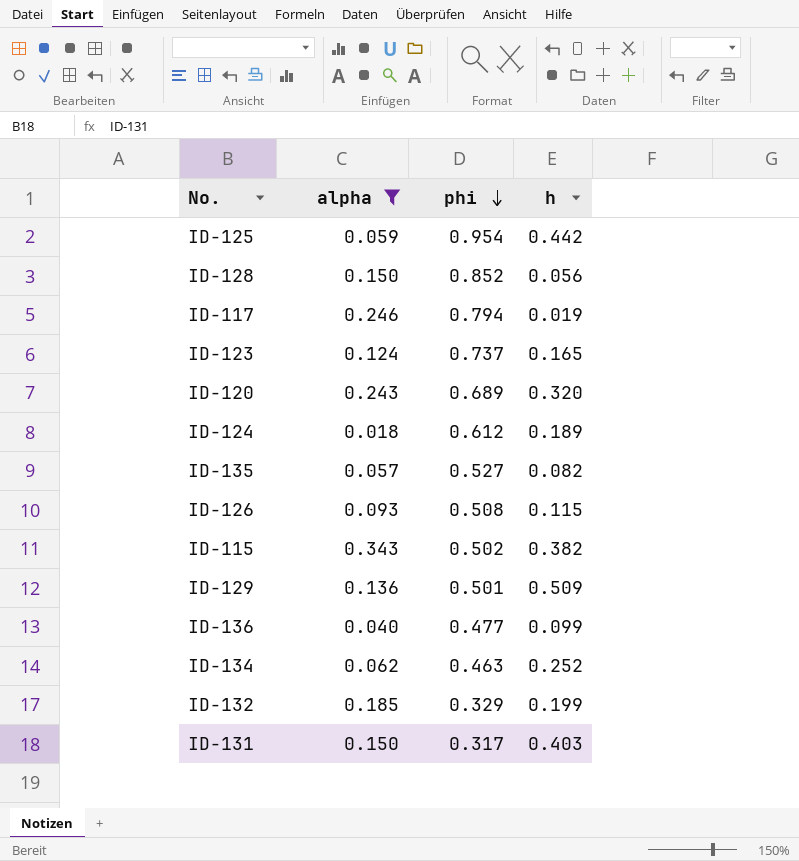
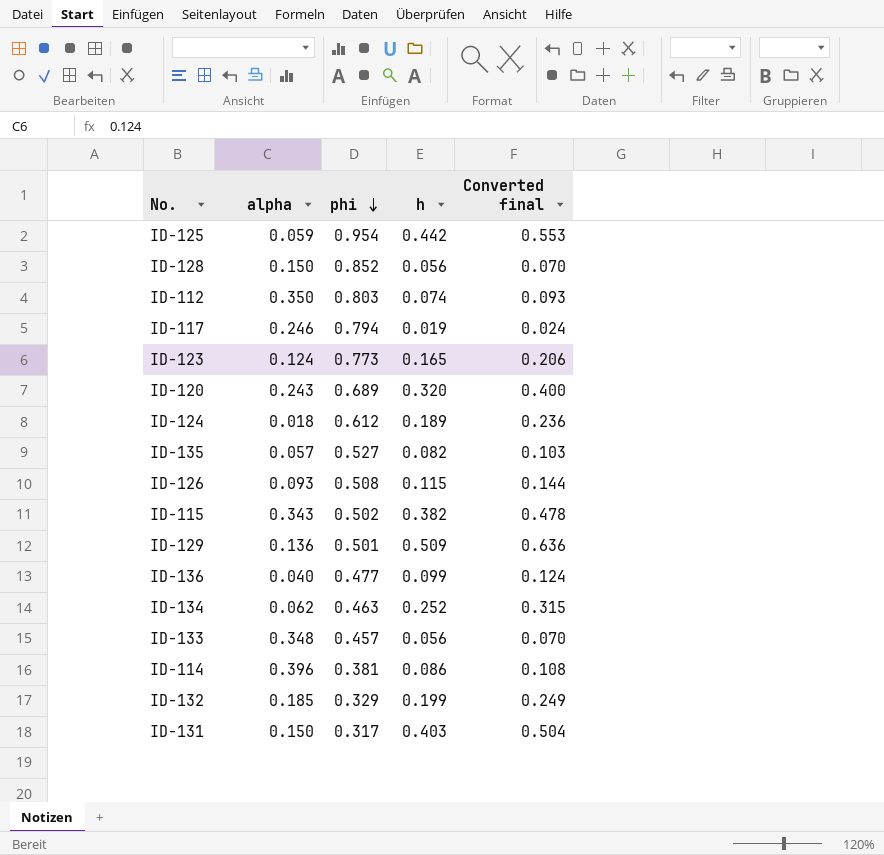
filter: alpha <= 0.343 -> none
column Converted final | formula: none -> [h] * 1.25
ID-123 | phi: 0.737 -> 0.773

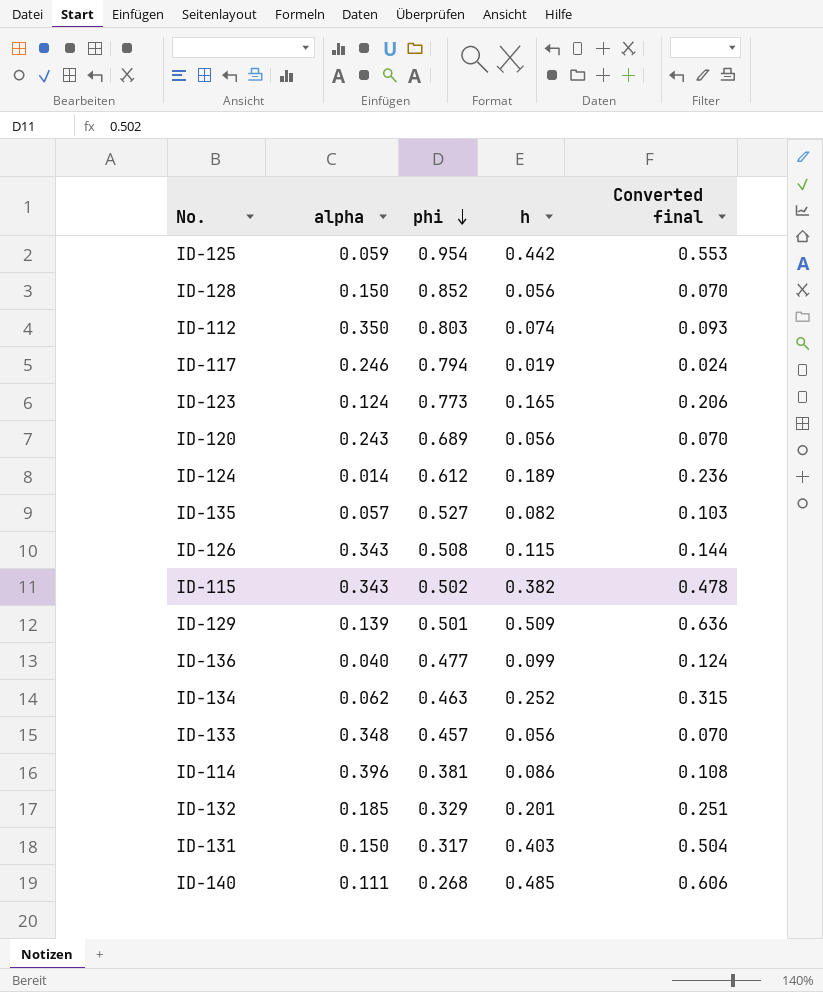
ID-120 | h: 0.320 -> 0.056
ID-120 | Converted final: 0.400 -> 0.070
ID-124 | alpha: 0.018 -> 0.014
ID-126 | alpha: 0.093 -> 0.343
ID-129 | alpha: 0.136 -> 0.139
ID-132 | h: 0.199 -> 0.201
ID-132 | Converted final: 0.249 -> 0.251
row ID-140: none -> 0.111 | 0.268 | 0.485 | 0.606

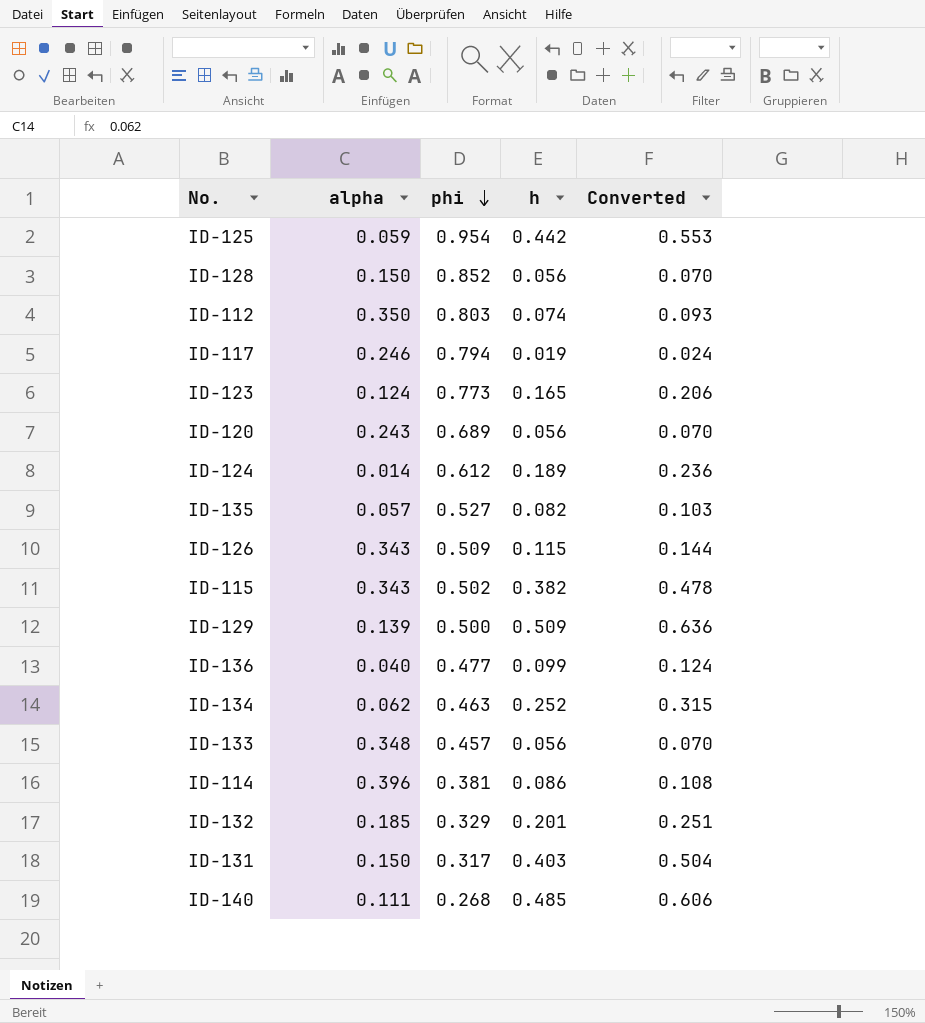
column name: Converted final -> Converted
ID-126 | phi: 0.508 -> 0.509
ID-129 | phi: 0.501 -> 0.500

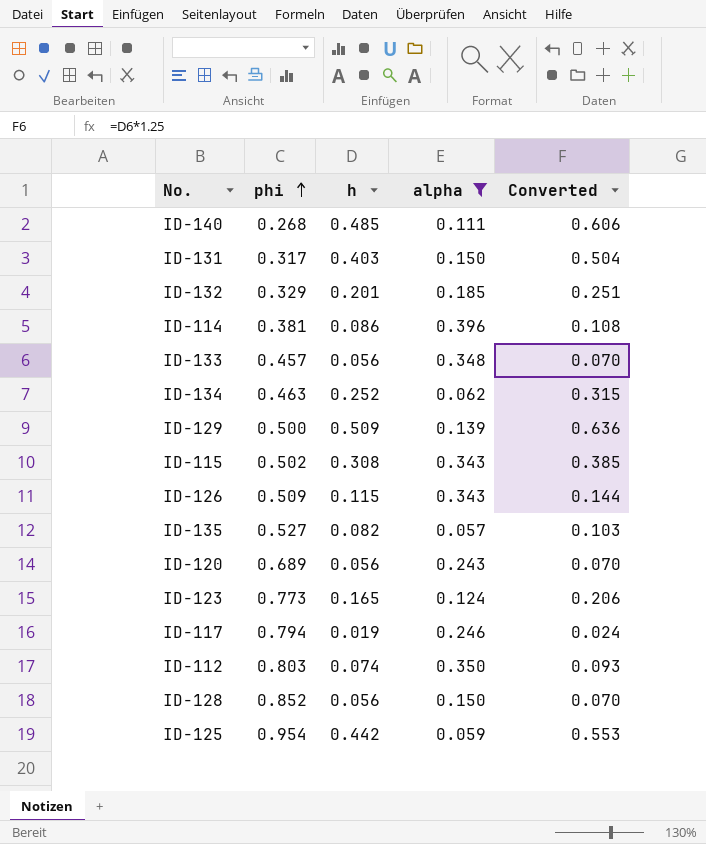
filter: none -> alpha >= 0.057
row order: phi descending -> phi ascending
column alpha | position: 2 -> 4
ID-115 | h: 0.382 -> 0.308
ID-115 | Converted: 0.478 -> 0.385

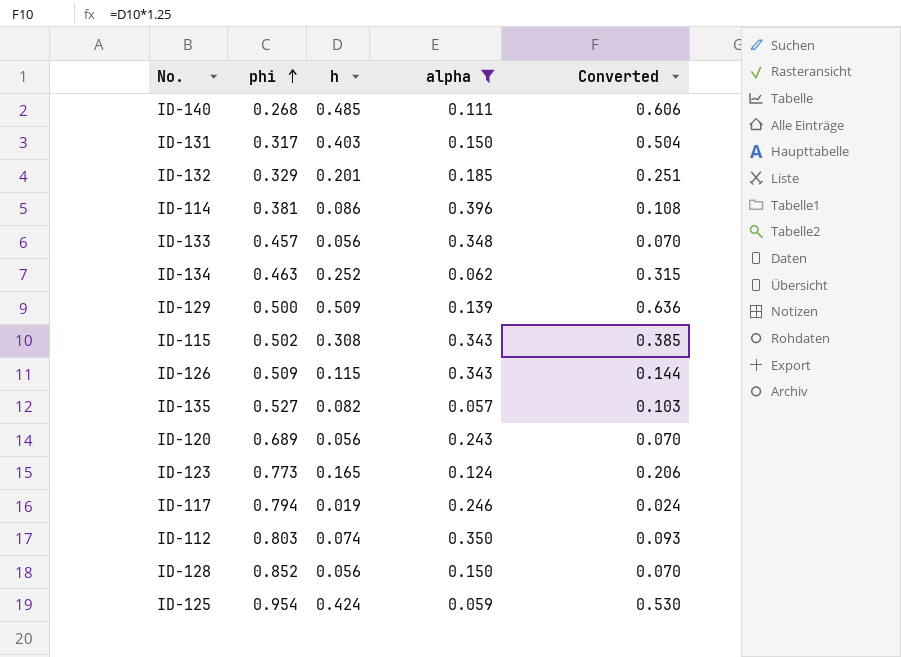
ID-125 | h: 0.442 -> 0.424
ID-125 | Converted: 0.553 -> 0.530

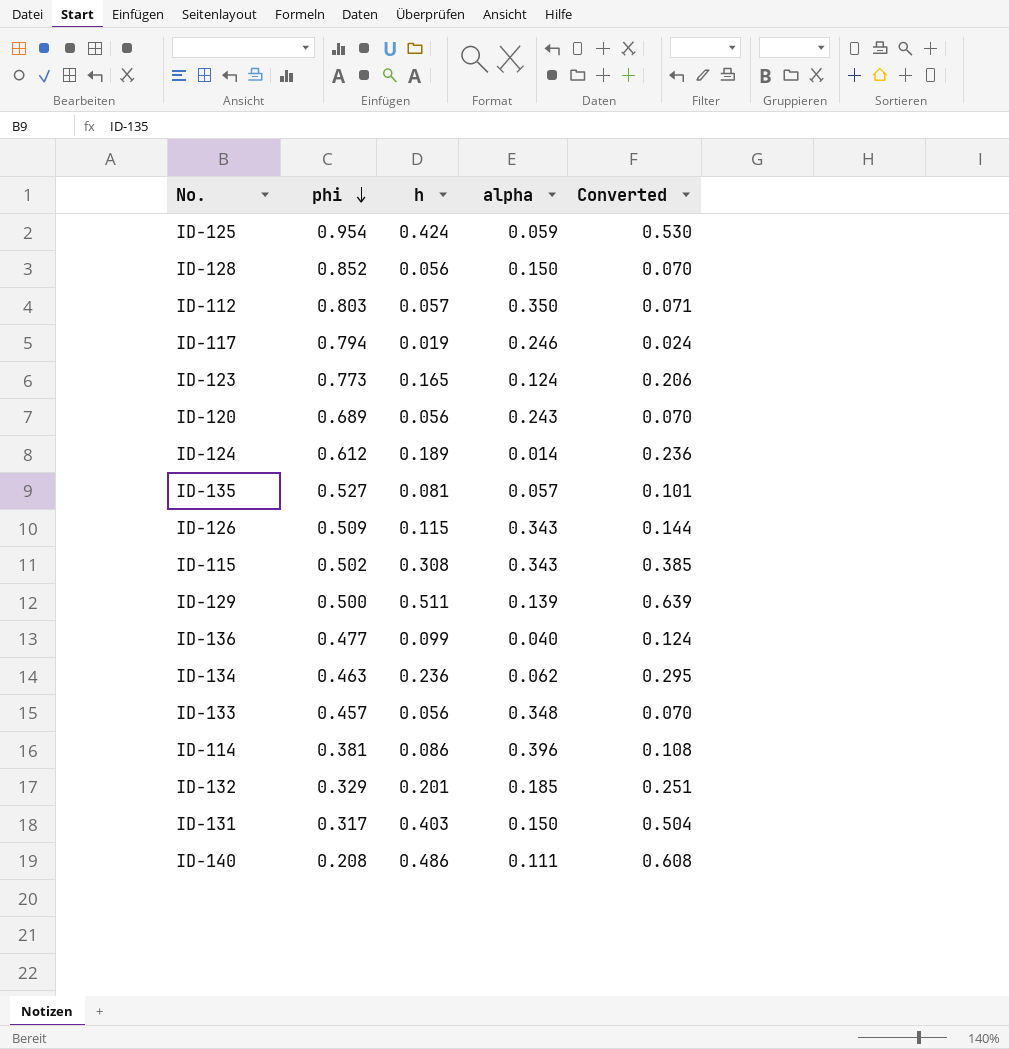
filter: alpha >= 0.057 -> none
row order: phi ascending -> phi descending
ID-112 | h: 0.074 -> 0.057
ID-112 | Converted: 0.093 -> 0.071
ID-135 | h: 0.082 -> 0.081
ID-135 | Converted: 0.103 -> 0.101
ID-129 | h: 0.509 -> 0.511
ID-129 | Converted: 0.636 -> 0.639
ID-134 | h: 0.252 -> 0.236
ID-134 | Converted: 0.315 -> 0.295
ID-140 | phi: 0.268 -> 0.208
ID-140 | h: 0.485 -> 0.486
ID-140 | Converted: 0.606 -> 0.608

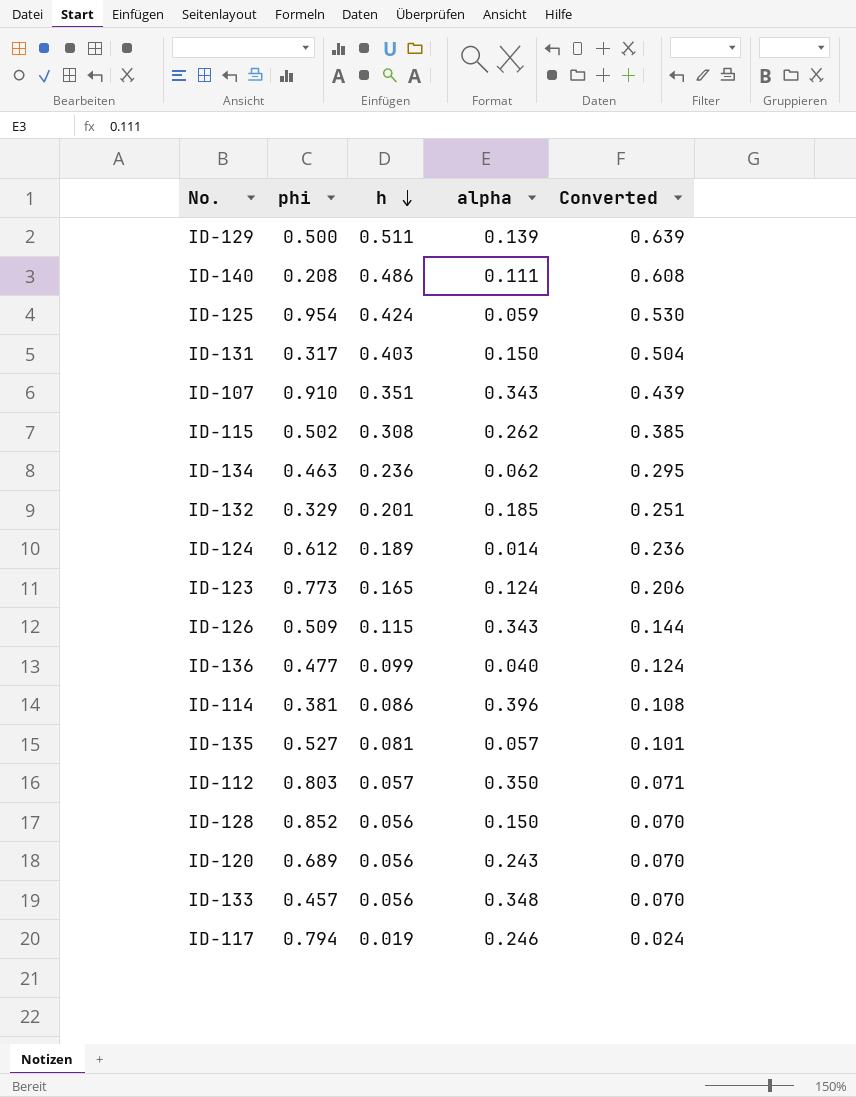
row order: phi descending -> h descending
row ID-107: none -> 0.910 | 0.351 | 0.343 | 0.439
ID-115 | alpha: 0.343 -> 0.262

